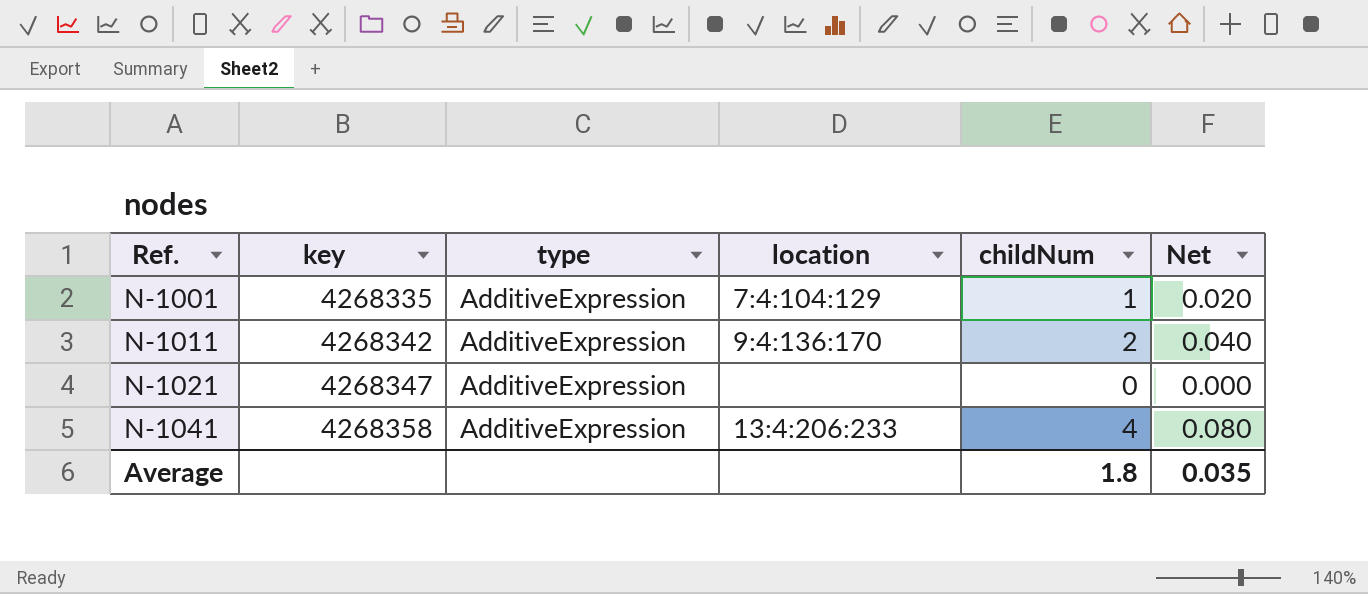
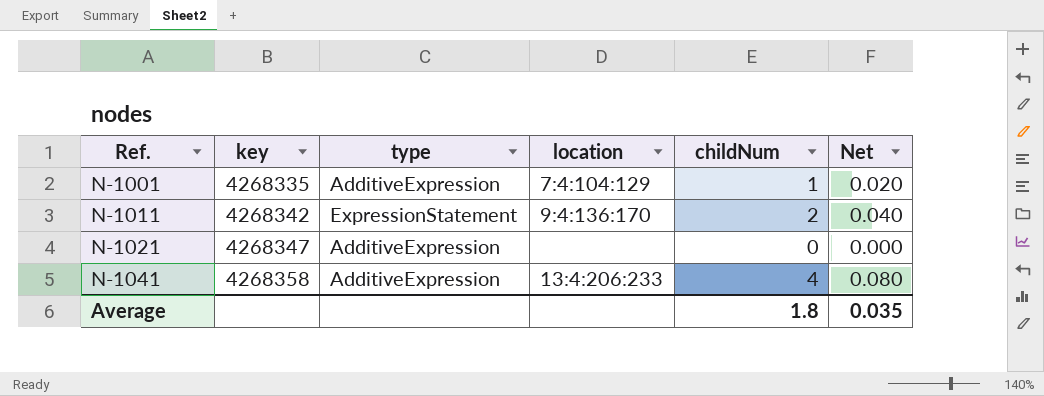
N-1011 | type: AdditiveExpression -> ExpressionStatement

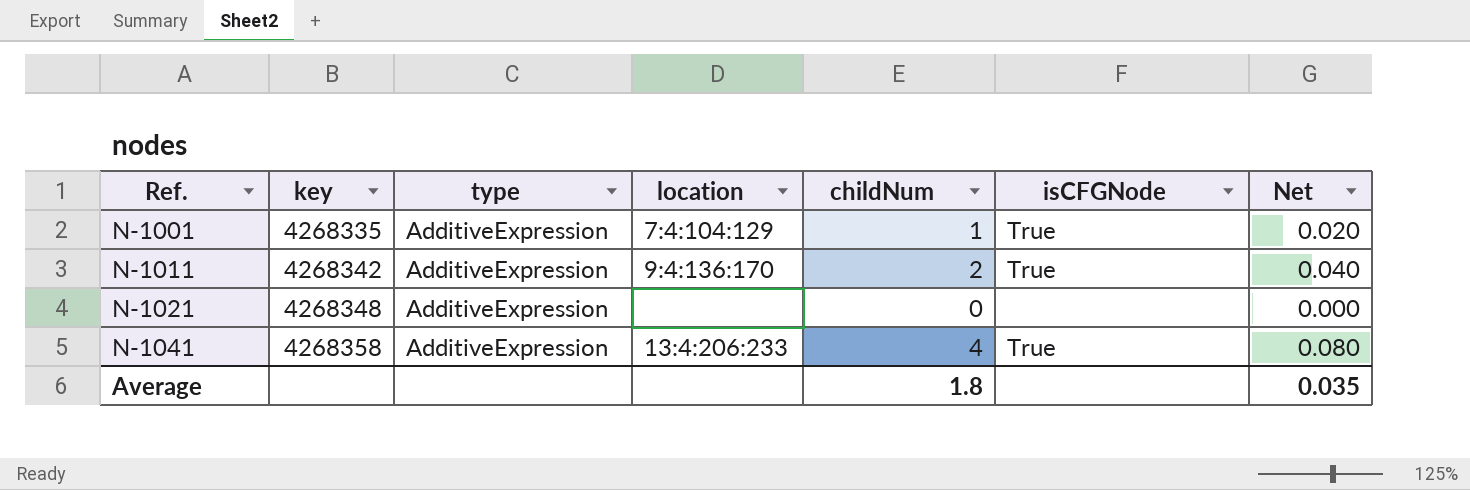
column isCFGNode | position: none -> 6
N-1011 | type: ExpressionStatement -> AdditiveExpression
N-1021 | key: 4268347 -> 4268348

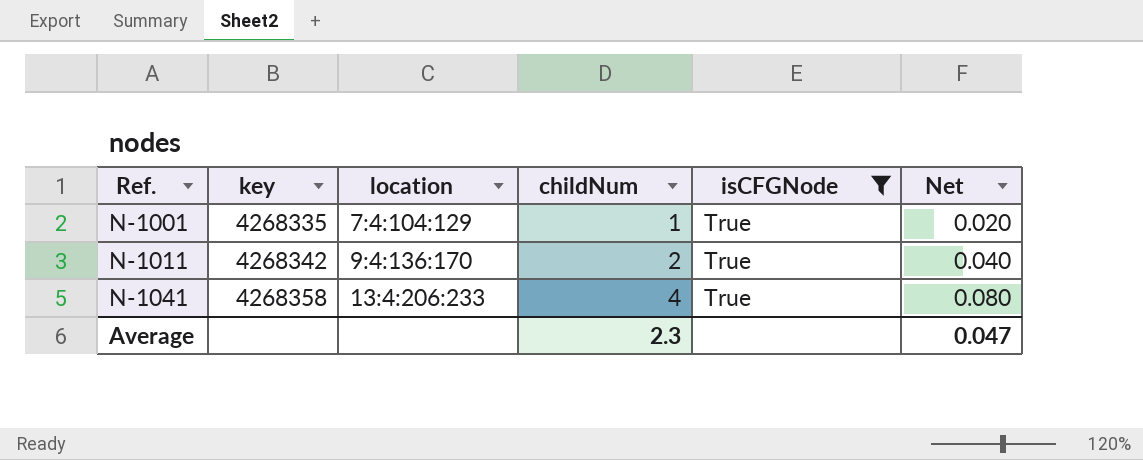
filter: none -> isCFGNode = True
column type | position: 3 -> none
Average | childNum: 1.8 -> 2.3
Average | Net: 0.035 -> 0.047

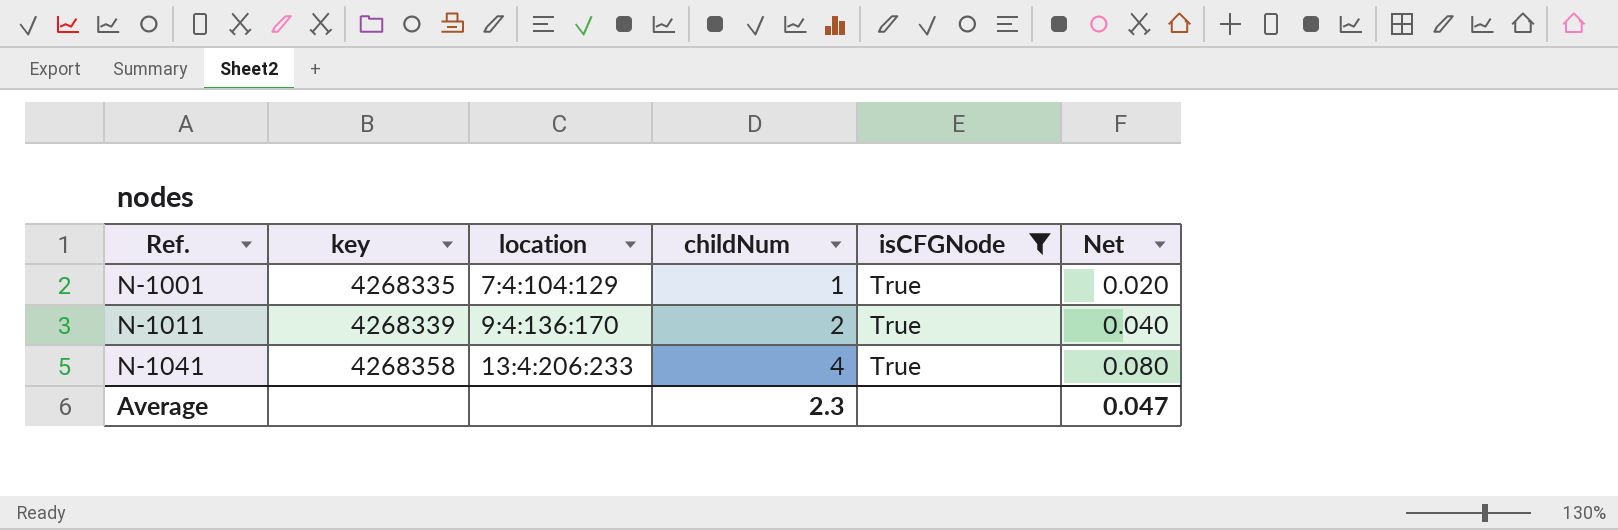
N-1011 | key: 4268342 -> 4268339

